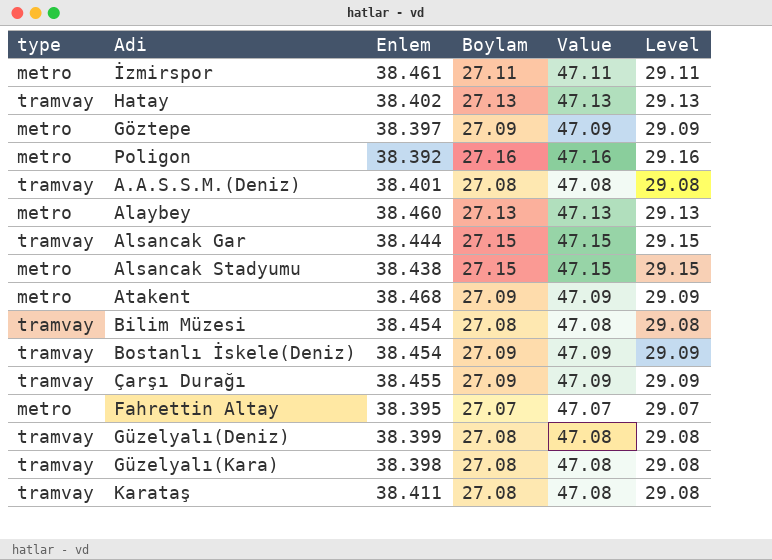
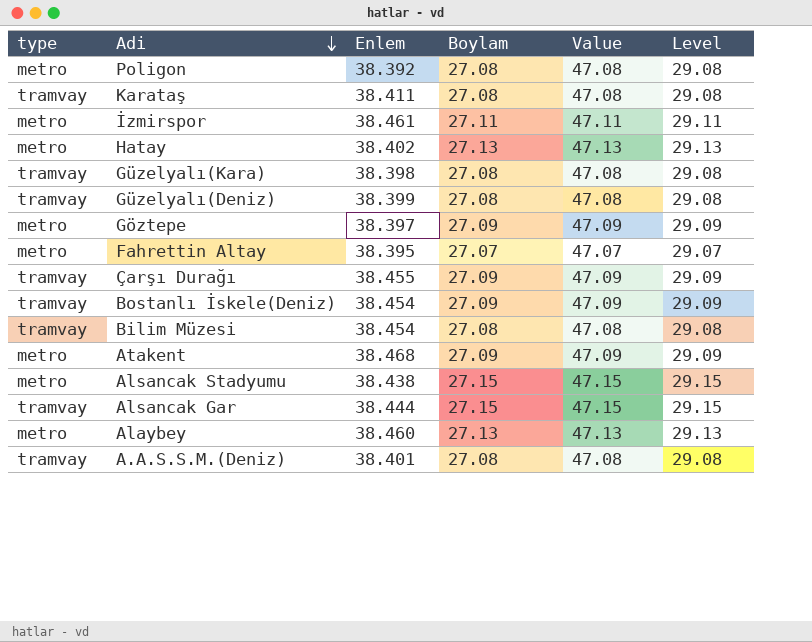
row order: none -> Adi descending
Poligon | Boylam: 27.16 -> 27.08
Poligon | Value: 47.16 -> 47.08
Poligon | Level: 29.16 -> 29.08
Hatay | type: tramvay -> metro

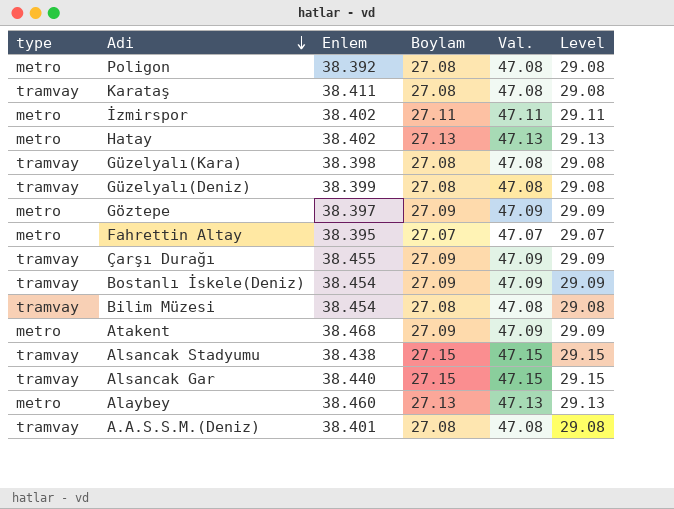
column name: Value -> Val.
İzmirspor | Enlem: 38.461 -> 38.402
Alsancak Stadyumu | type: metro -> tramvay
Alsancak Gar | Enlem: 38.444 -> 38.440

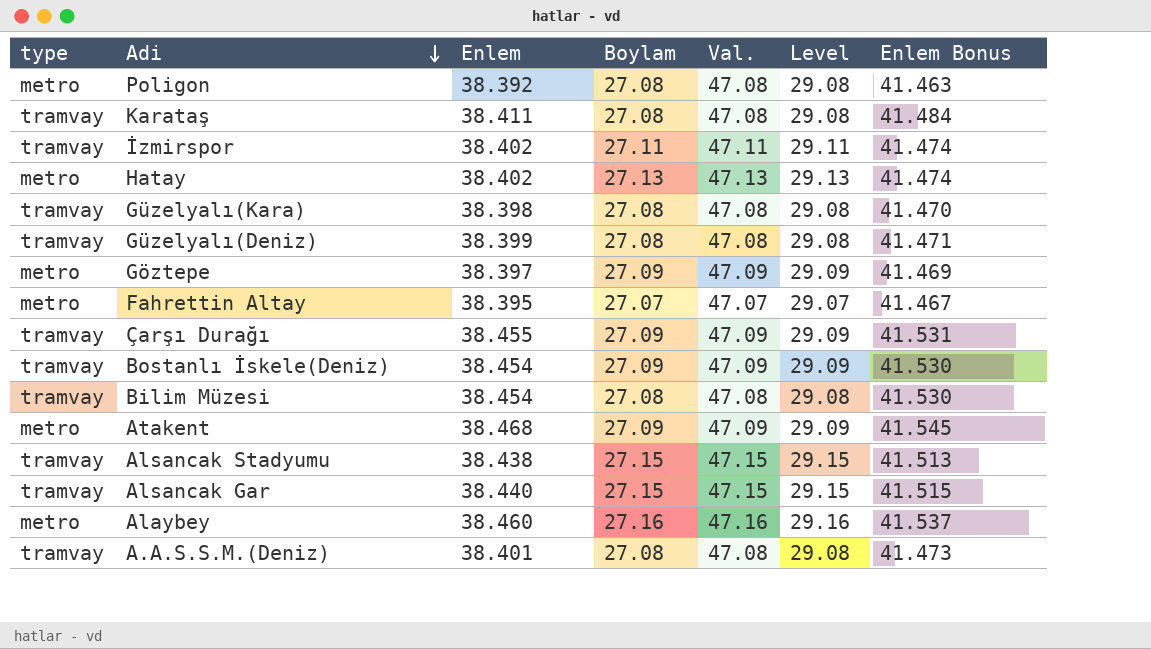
column Enlem Bonus | formula: none -> [Enlem] * 1.08
İzmirspor | type: metro -> tramvay
Alaybey | Boylam: 27.13 -> 27.16
Alaybey | Val.: 47.13 -> 47.16
Alaybey | Level: 29.13 -> 29.16

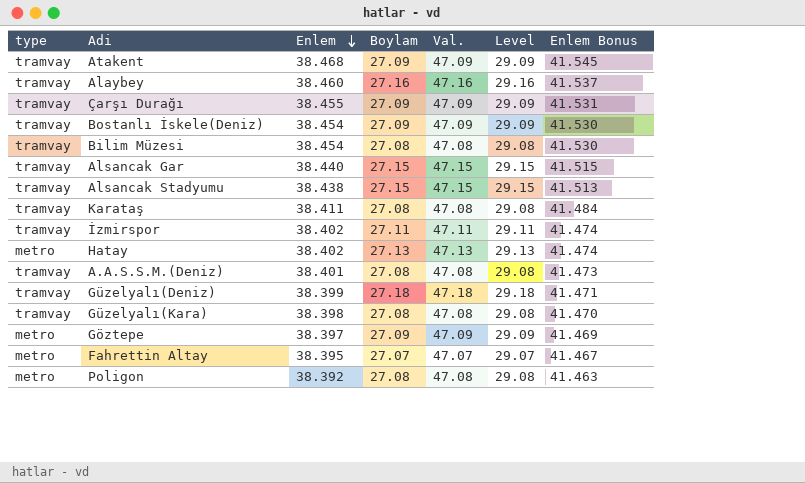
row order: Adi descending -> Enlem descending
Atakent | type: metro -> tramvay
Alaybey | type: metro -> tramvay
Güzelyalı(Deniz) | Boylam: 27.08 -> 27.18
Güzelyalı(Deniz) | Val.: 47.08 -> 47.18
Güzelyalı(Deniz) | Level: 29.08 -> 29.18

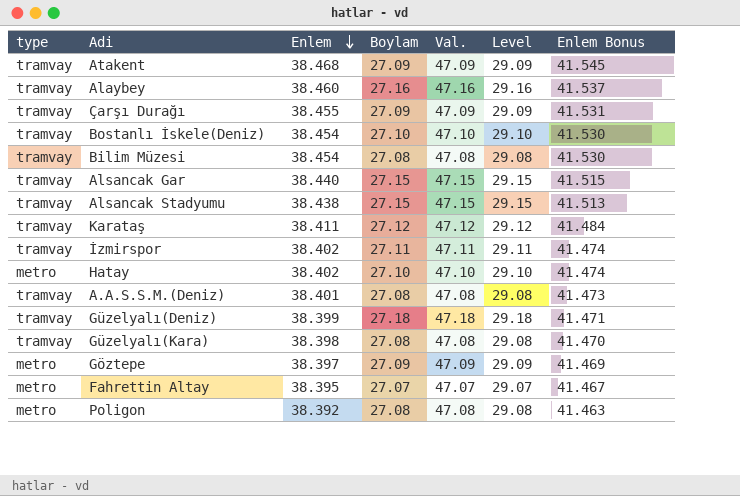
Bostanlı İskele(Deniz) | Boylam: 27.09 -> 27.10
Bostanlı İskele(Deniz) | Val.: 47.09 -> 47.10
Bostanlı İskele(Deniz) | Level: 29.09 -> 29.10
Karataş | Boylam: 27.08 -> 27.12
Karataş | Val.: 47.08 -> 47.12
Karataş | Level: 29.08 -> 29.12
Hatay | Boylam: 27.13 -> 27.10
Hatay | Val.: 47.13 -> 47.10
Hatay | Level: 29.13 -> 29.10

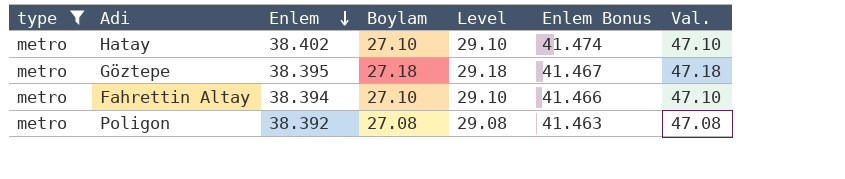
filter: none -> type = metro
column Val. | position: 5 -> 7
Göztepe | Enlem: 38.397 -> 38.395
Göztepe | Boylam: 27.09 -> 27.18
Göztepe | Level: 29.09 -> 29.18
Göztepe | Enlem Bonus: 41.469 -> 41.467
Göztepe | Val.: 47.09 -> 47.18
Fahrettin Altay | Enlem: 38.395 -> 38.394
Fahrettin Altay | Boylam: 27.07 -> 27.10
Fahrettin Altay | Level: 29.07 -> 29.10
Fahrettin Altay | Enlem Bonus: 41.467 -> 41.466
Fahrettin Altay | Val.: 47.07 -> 47.10

